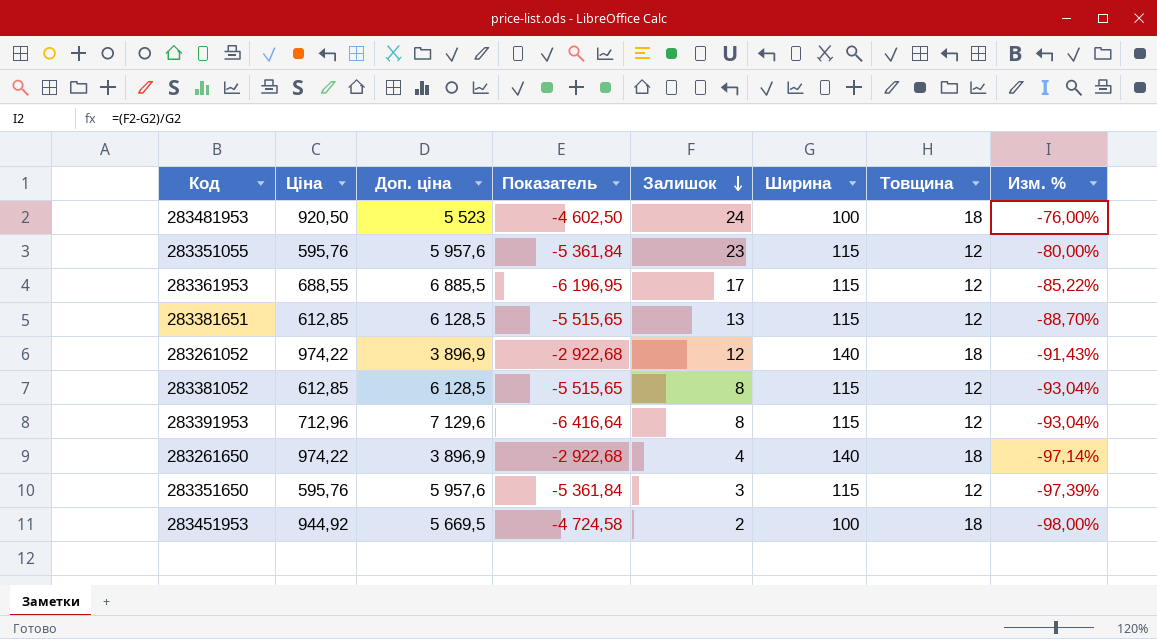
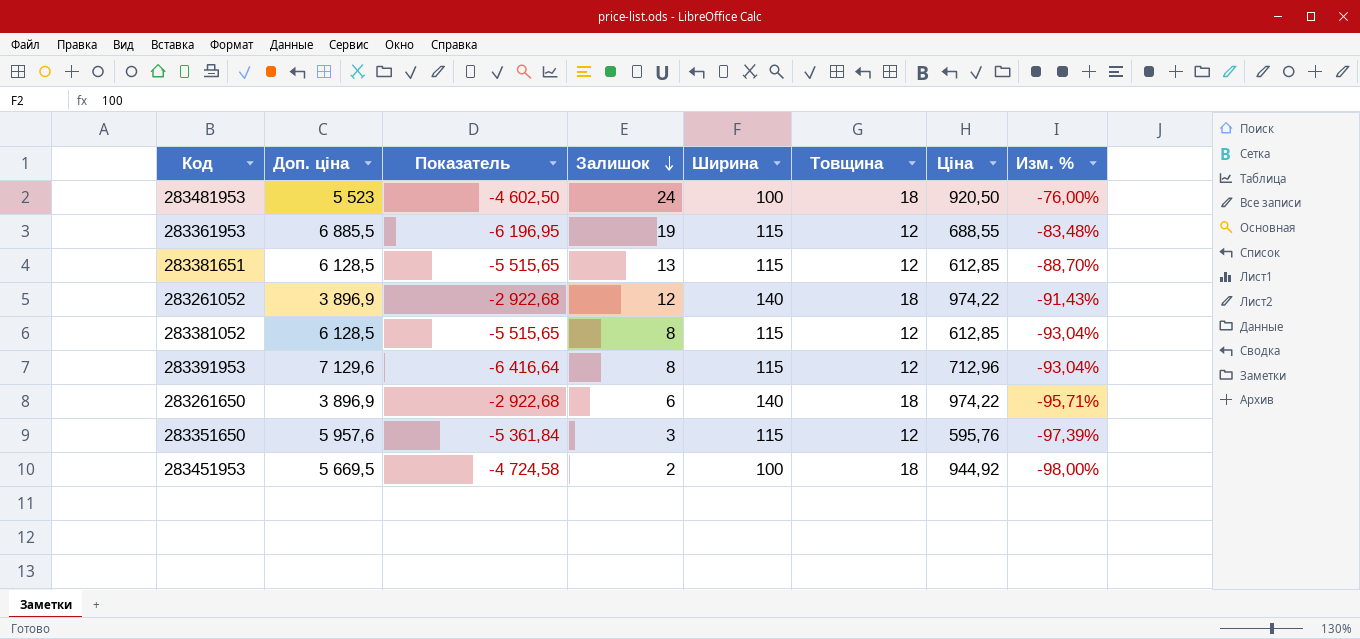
column Ціна | position: 2 -> 7
row 283351055: 595,76 | 5 957,6 | -5 361,84 | 23 | 115 | 12 | -80,00% -> none
283361953 | Залишок: 17 -> 19
283361953 | Изм. %: -85,22% -> -83,48%
283261650 | Залишок: 4 -> 6
283261650 | Изм. %: -97,14% -> -95,71%

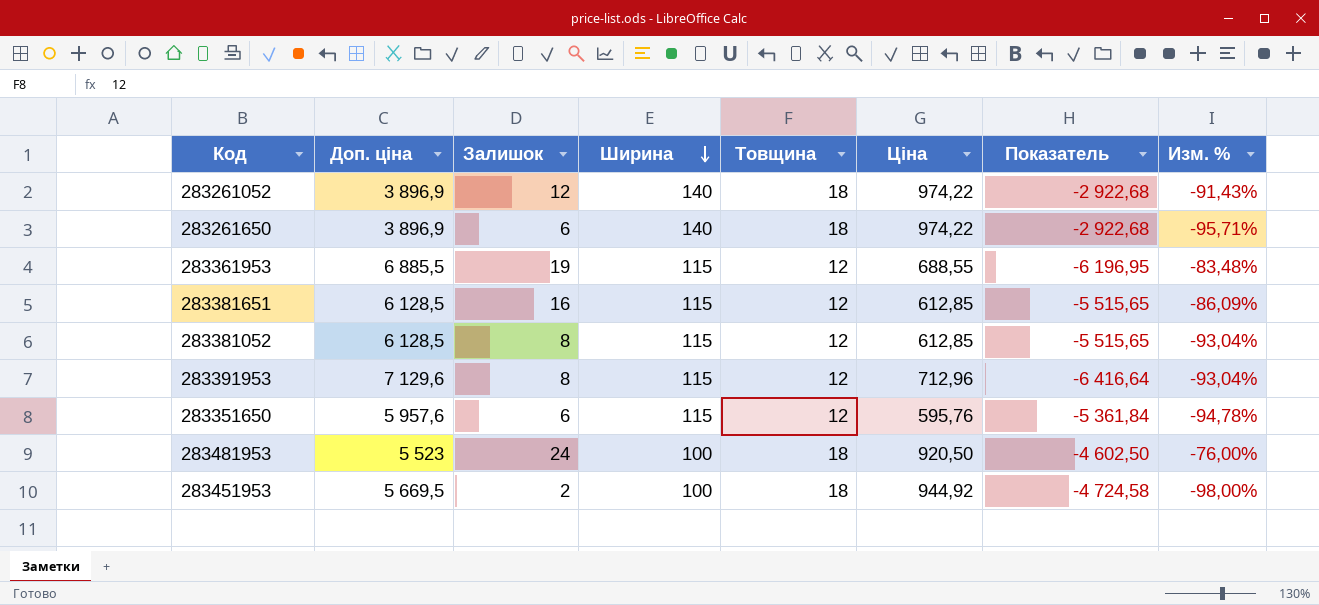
row order: Залишок descending -> Ширина descending
column Показатель | position: 3 -> 7
283381651 | Залишок: 13 -> 16
283381651 | Изм. %: -88,70% -> -86,09%
283351650 | Залишок: 3 -> 6
283351650 | Изм. %: -97,39% -> -94,78%

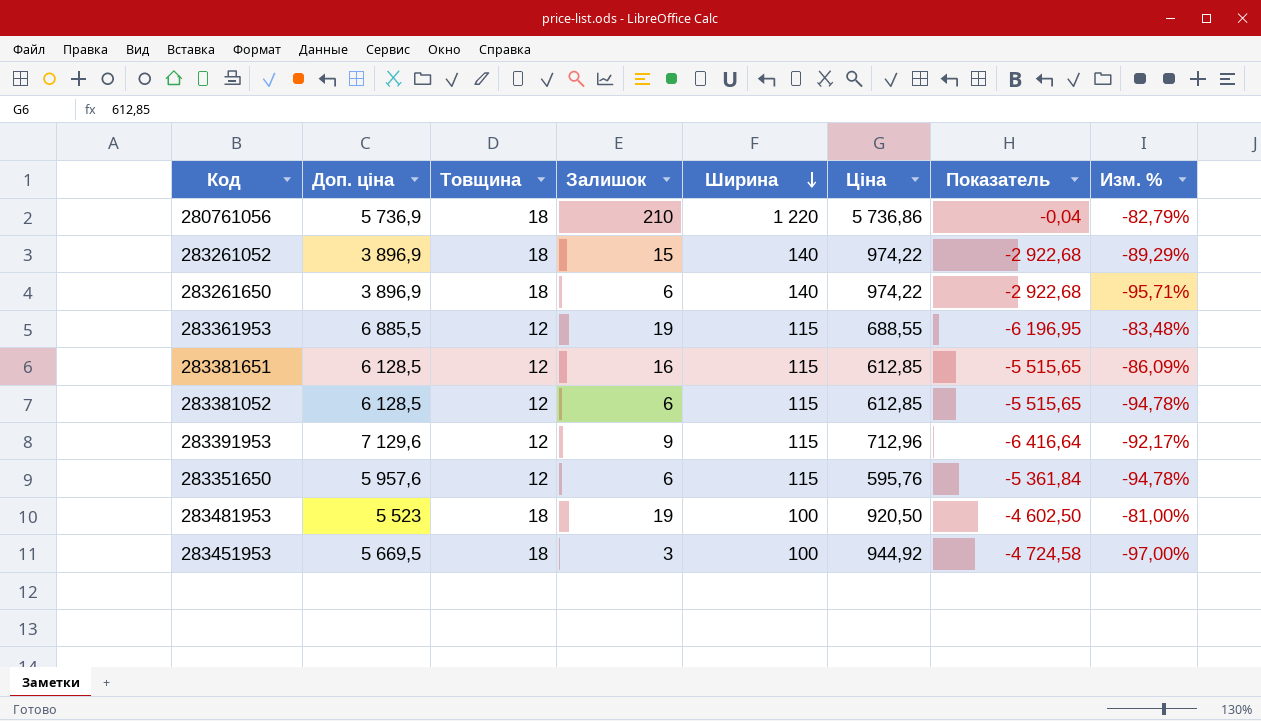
column Товщина | position: 5 -> 3
row 280761056: none -> 5 736,9 | 18 | 210 | 1 220 | 5 736,86 | -0,04 | -82,79%
283261052 | Залишок: 12 -> 15
283261052 | Изм. %: -91,43% -> -89,29%
283381052 | Залишок: 8 -> 6
283381052 | Изм. %: -93,04% -> -94,78%
283391953 | Залишок: 8 -> 9
283391953 | Изм. %: -93,04% -> -92,17%
283481953 | Залишок: 24 -> 19
283481953 | Изм. %: -76,00% -> -81,00%
283451953 | Залишок: 2 -> 3
283451953 | Изм. %: -98,00% -> -97,00%

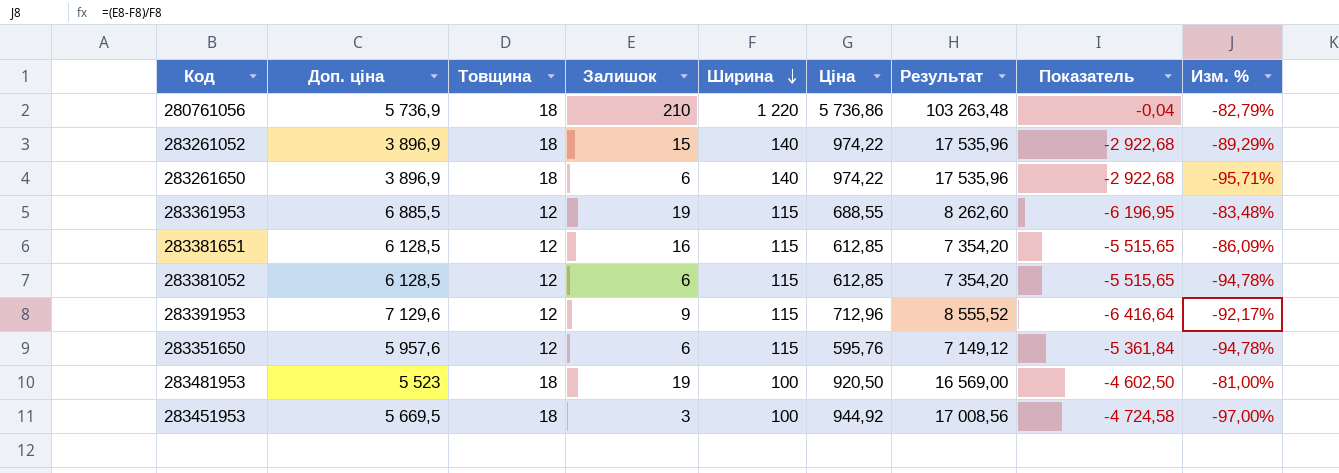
column Результат | formula: none -> [Товщина] * [Ціна]

